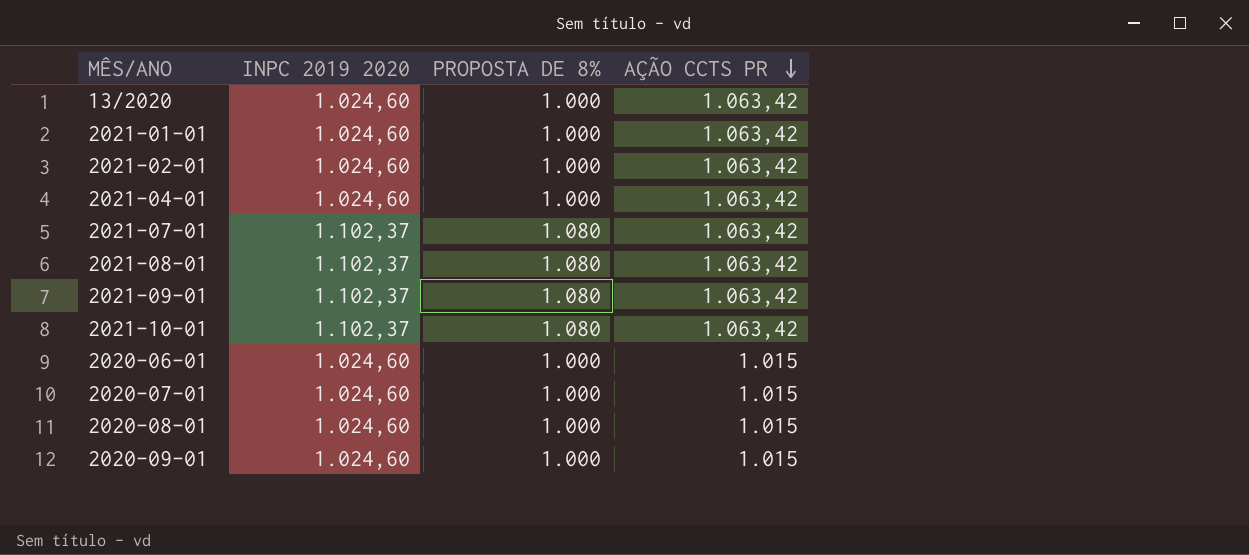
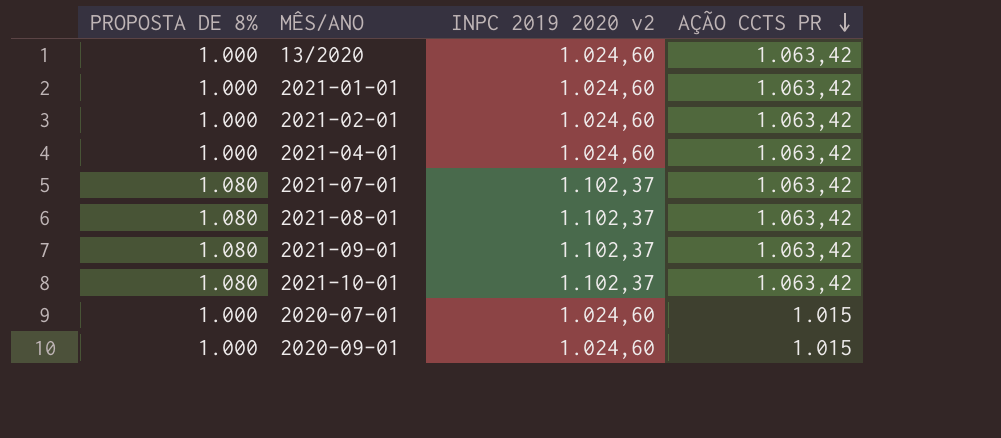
column PROPOSTA DE 8% | position: 3 -> 1
column name: INPC 2019 2020 -> INPC 2019 2020 v2
row 2020-06-01: 1.024,60 | 1.000 | 1.015 -> none
row 2020-08-01: 1.024,60 | 1.000 | 1.015 -> none

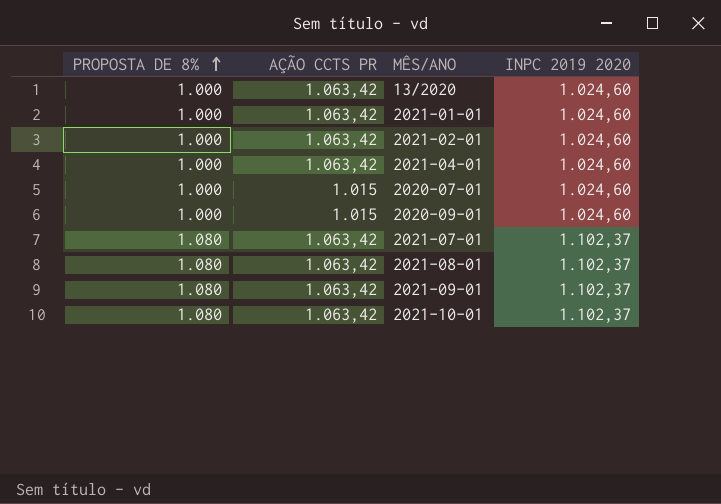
row order: AÇÃO CCTS PR descending -> PROPOSTA DE 8% ascending
column AÇÃO CCTS PR | position: 4 -> 2
column name: INPC 2019 2020 v2 -> INPC 2019 2020

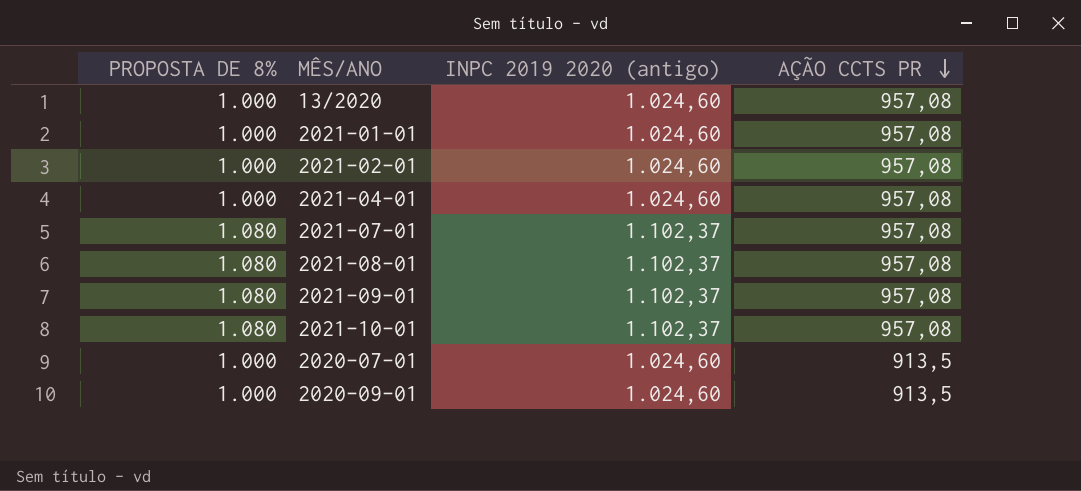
row order: PROPOSTA DE 8% ascending -> AÇÃO CCTS PR descending
column name: INPC 2019 2020 -> INPC 2019 2020 (antigo)
column AÇÃO CCTS PR | position: 2 -> 4
13/2020 | AÇÃO CCTS PR: 1.063,42 -> 957,08
2021-01-01 | AÇÃO CCTS PR: 1.063,42 -> 957,08
2021-02-01 | AÇÃO CCTS PR: 1.063,42 -> 957,08
2021-04-01 | AÇÃO CCTS PR: 1.063,42 -> 957,08
2021-07-01 | AÇÃO CCTS PR: 1.063,42 -> 957,08
2021-08-01 | AÇÃO CCTS PR: 1.063,42 -> 957,08
2021-09-01 | AÇÃO CCTS PR: 1.063,42 -> 957,08
2021-10-01 | AÇÃO CCTS PR: 1.063,42 -> 957,08
2020-07-01 | AÇÃO CCTS PR: 1.015 -> 913,5
2020-09-01 | AÇÃO CCTS PR: 1.015 -> 913,5

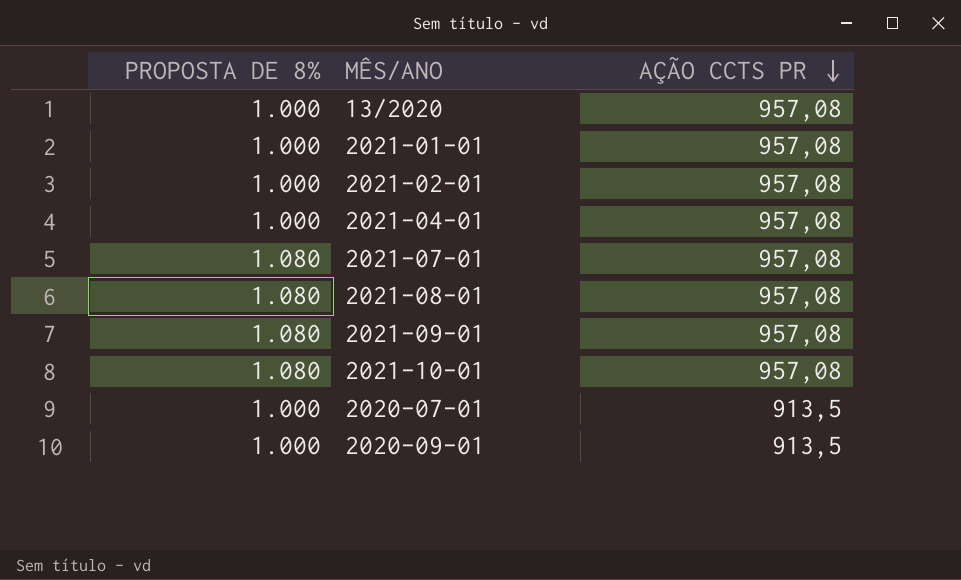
column INPC 2019 2020 (antigo) | position: 3 -> none

